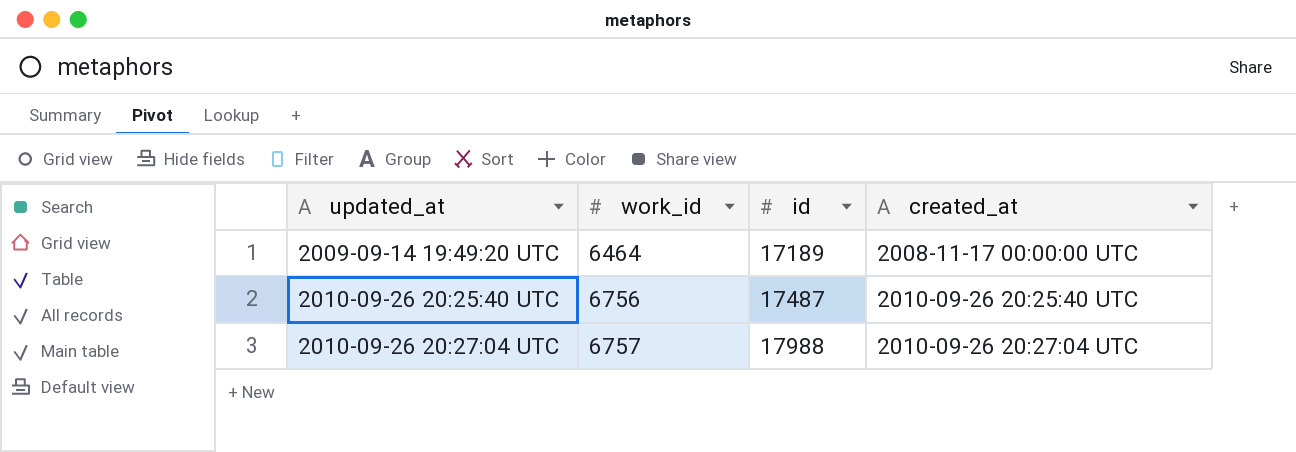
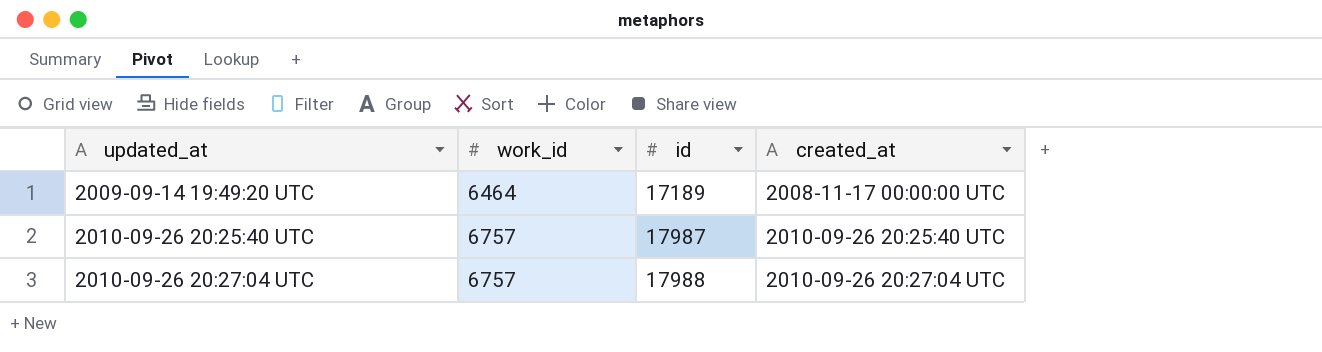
2010-09-26 20:25:40 UTC | work_id: 6756 -> 6757
2010-09-26 20:25:40 UTC | id: 17487 -> 17987

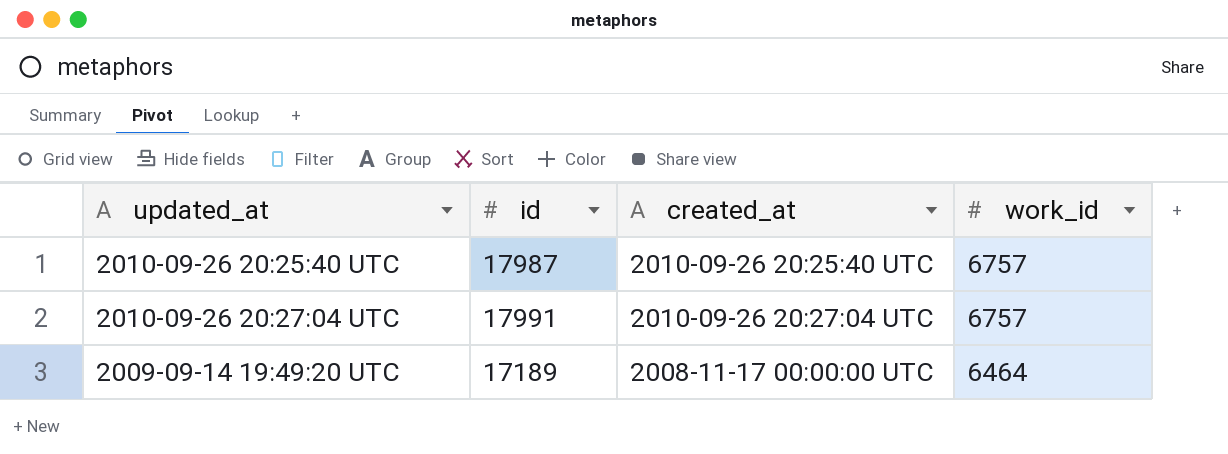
row order: updated_at ascending -> work_id descending
column work_id | position: 2 -> 4
2010-09-26 20:27:04 UTC | id: 17988 -> 17991

